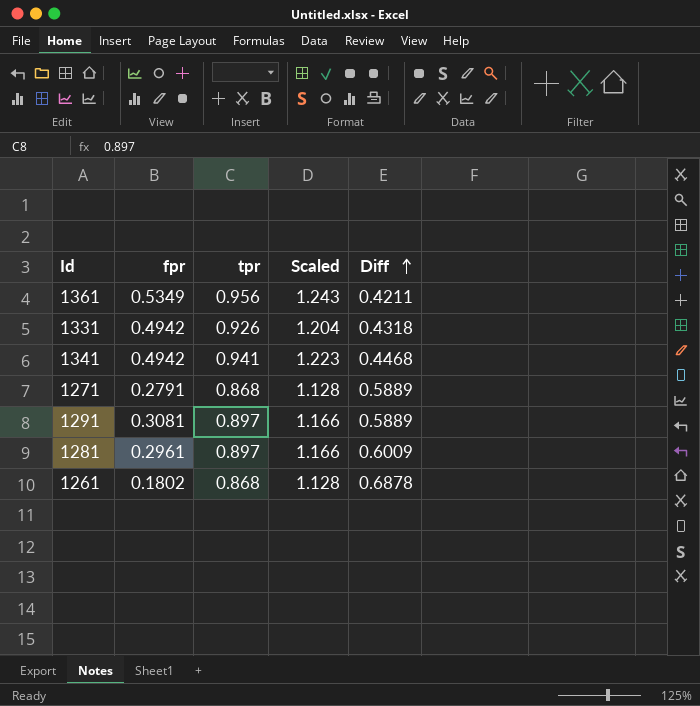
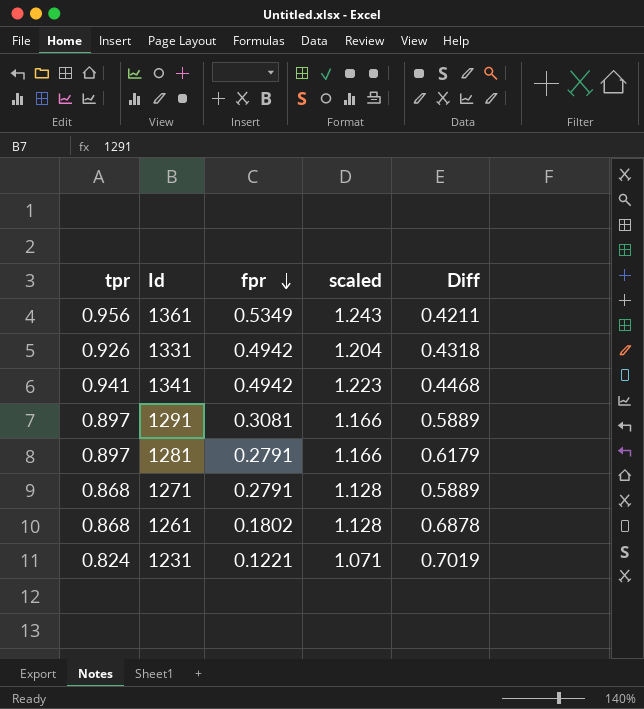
row order: Diff ascending -> fpr descending
column tpr | position: 3 -> 1
column name: Scaled -> scaled
1281 | fpr: 0.2961 -> 0.2791
1281 | Diff: 0.6009 -> 0.6179
row 1231: none -> 0.824 | 0.1221 | 1.071 | 0.7019

